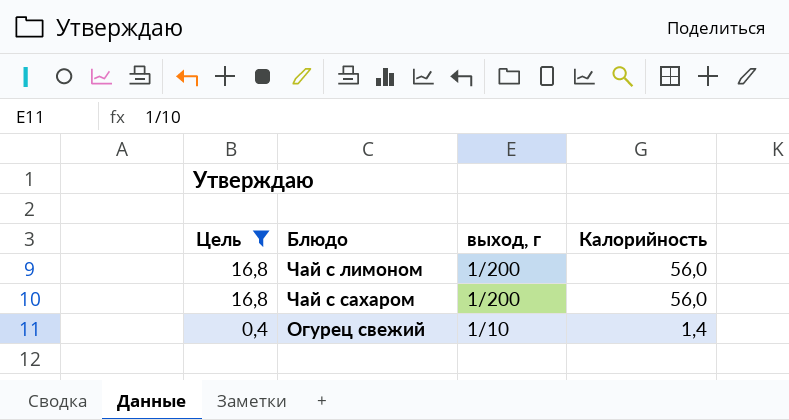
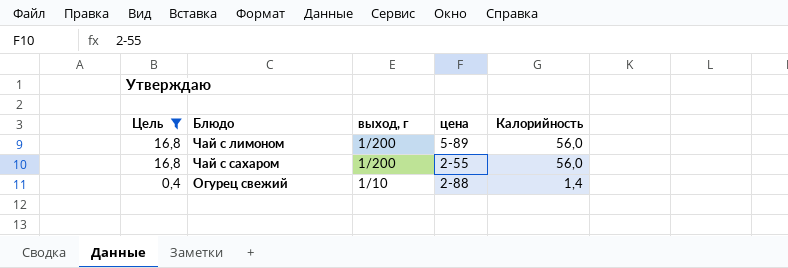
column цена | position: none -> 4

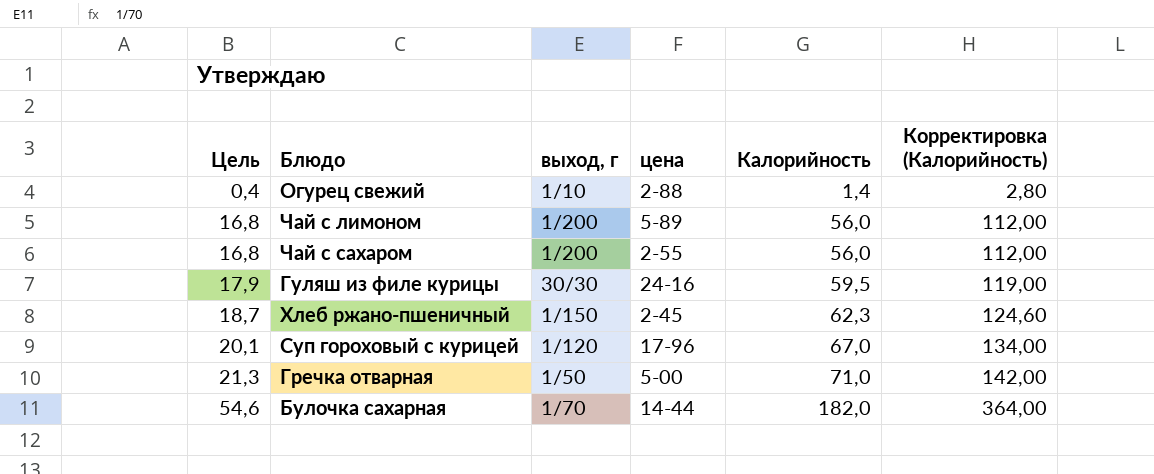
filter: Цель <= 16,8 -> none
row order: Цель descending -> Цель ascending
column Корректировка (Калорийность) | formula: none -> [Калорийность] * 2

